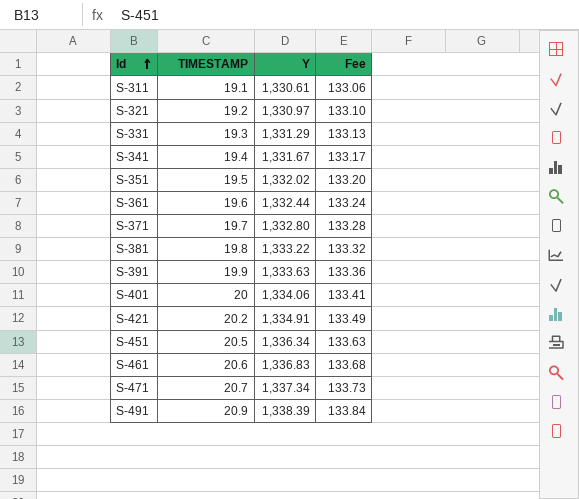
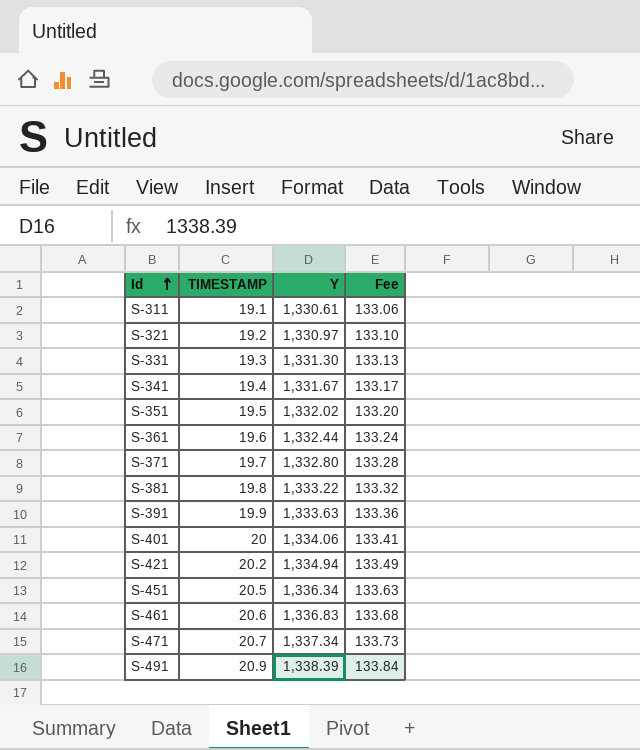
S-331 | Y: 1,331.29 -> 1,331.30
S-421 | Y: 1,334.91 -> 1,334.94

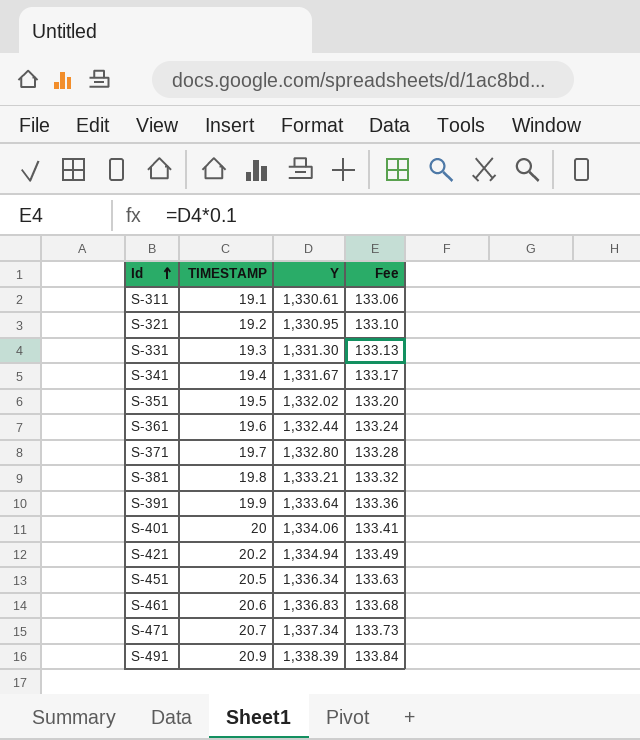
S-321 | Y: 1,330.97 -> 1,330.95
S-381 | Y: 1,333.22 -> 1,333.21
S-391 | Y: 1,333.63 -> 1,333.64

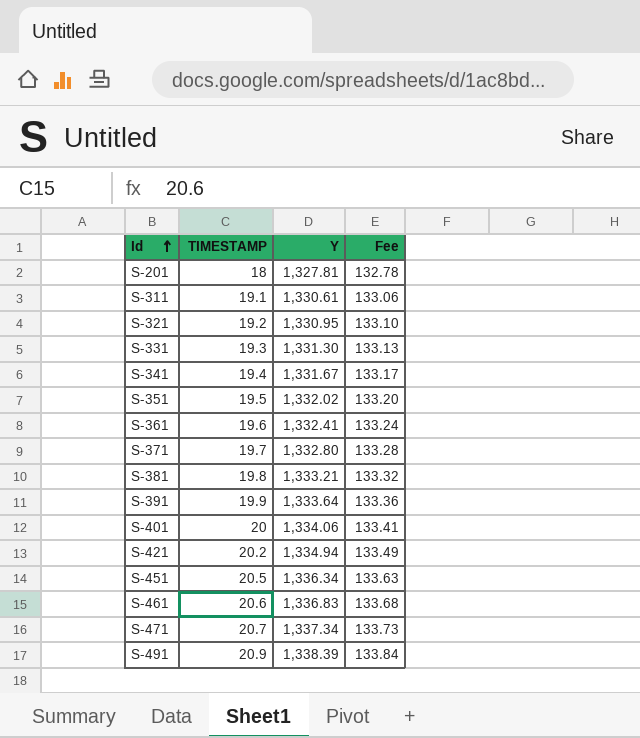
row S-201: none -> 18 | 1,327.81 | 132.78
S-361 | Y: 1,332.44 -> 1,332.41

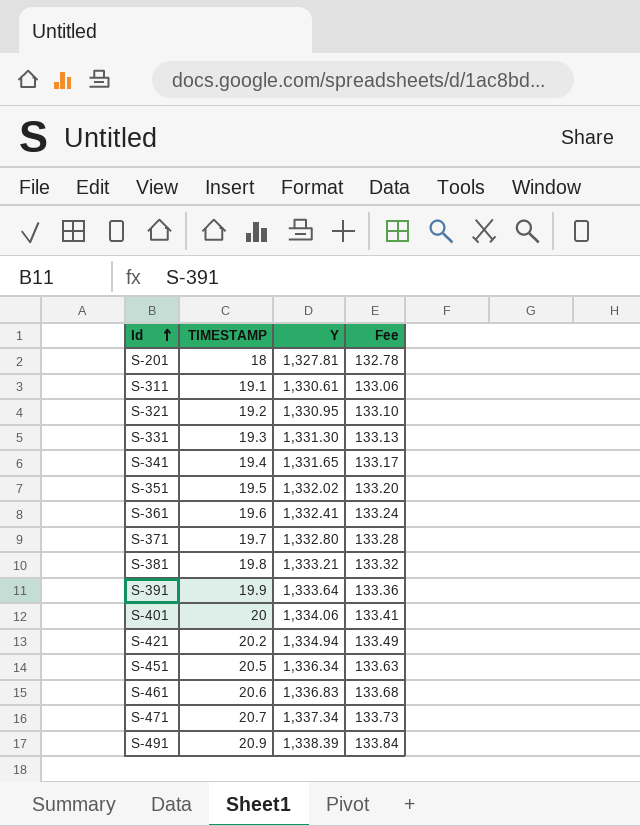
S-341 | Y: 1,331.67 -> 1,331.65

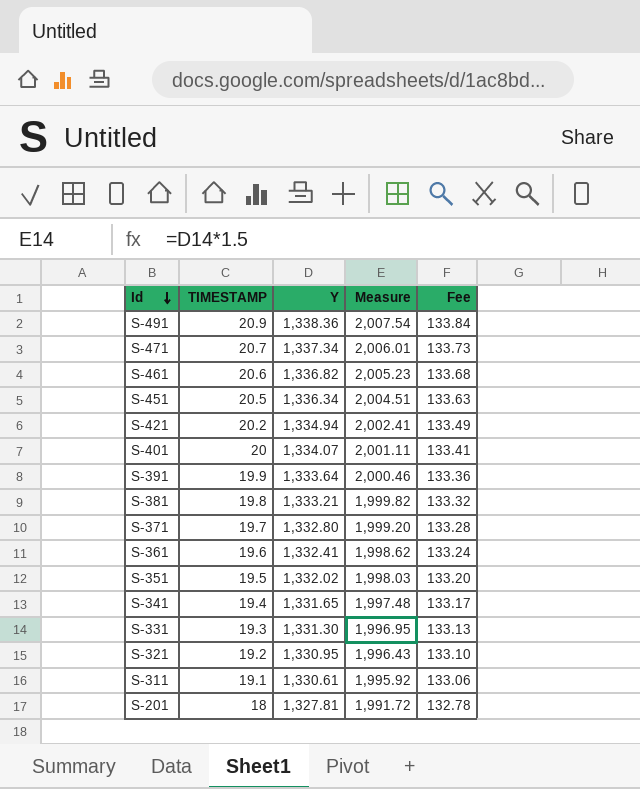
row order: Id ascending -> Id descending
column Measure | formula: none -> [Y] * 1.5
S-491 | Y: 1,338.39 -> 1,338.36
S-461 | Y: 1,336.83 -> 1,336.82
S-401 | Y: 1,334.06 -> 1,334.07

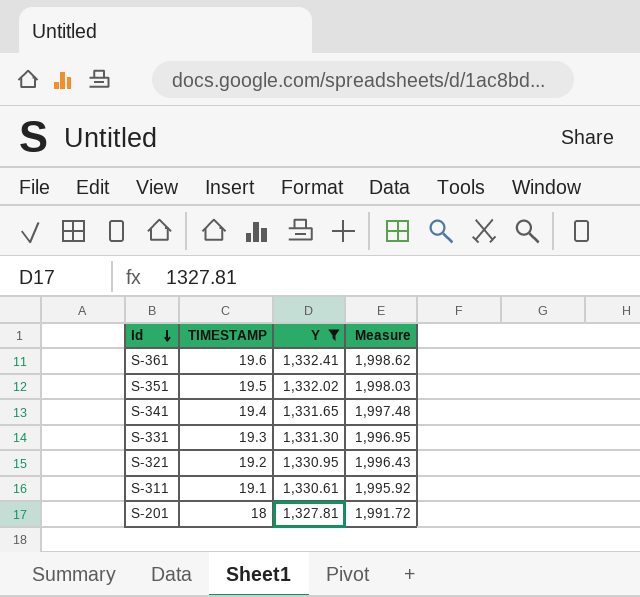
filter: none -> Y <= 1,332.41
column Fee | formula: [Y] * 0.1 -> none

